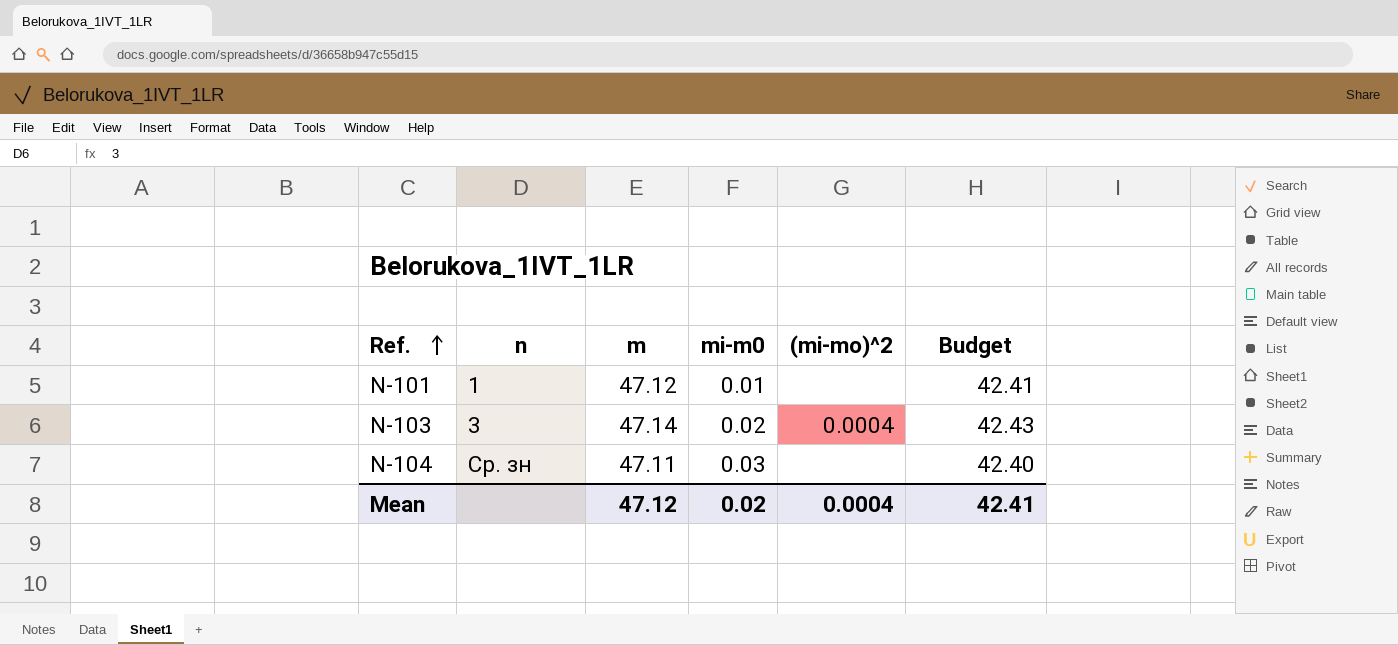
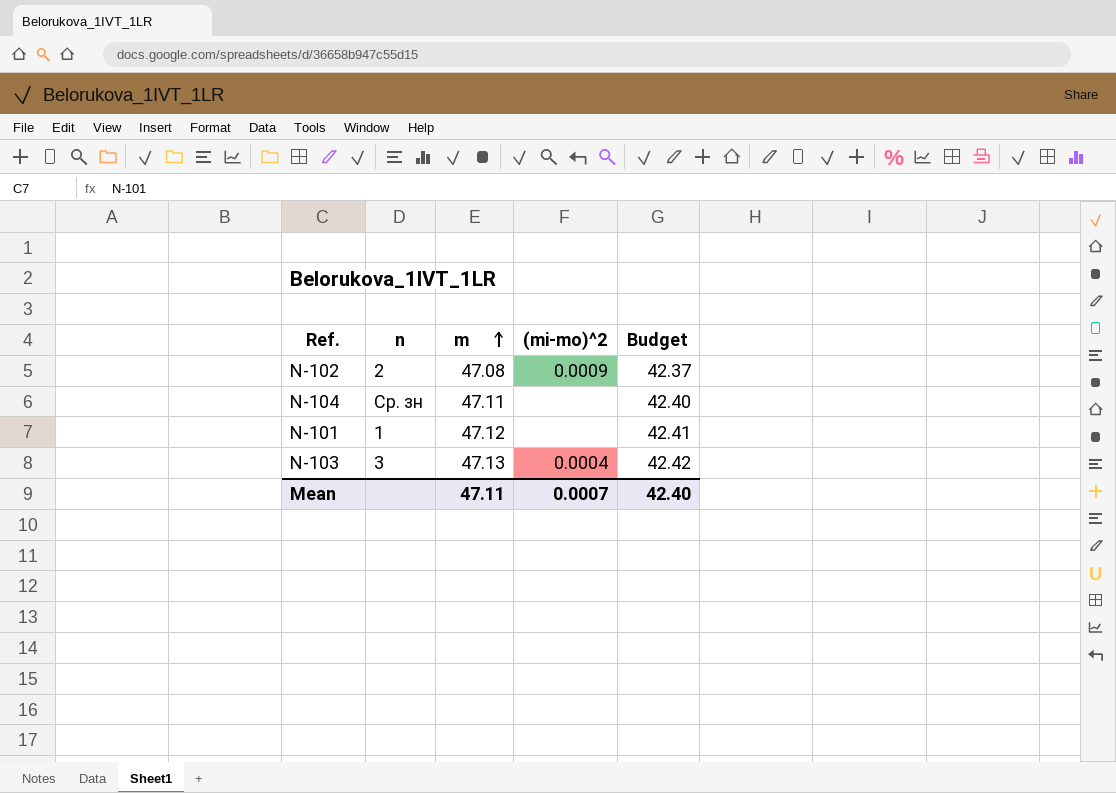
row order: Ref. ascending -> m ascending
column mi-m0 | position: 4 -> none
row N-102: none -> 2 | 47.08 | 0.0009 | 42.37
N-103 | m: 47.14 -> 47.13
N-103 | Budget: 42.43 -> 42.42
Mean | m: 47.12 -> 47.11
Mean | (mi-mo)^2: 0.0004 -> 0.0007
Mean | Budget: 42.41 -> 42.40

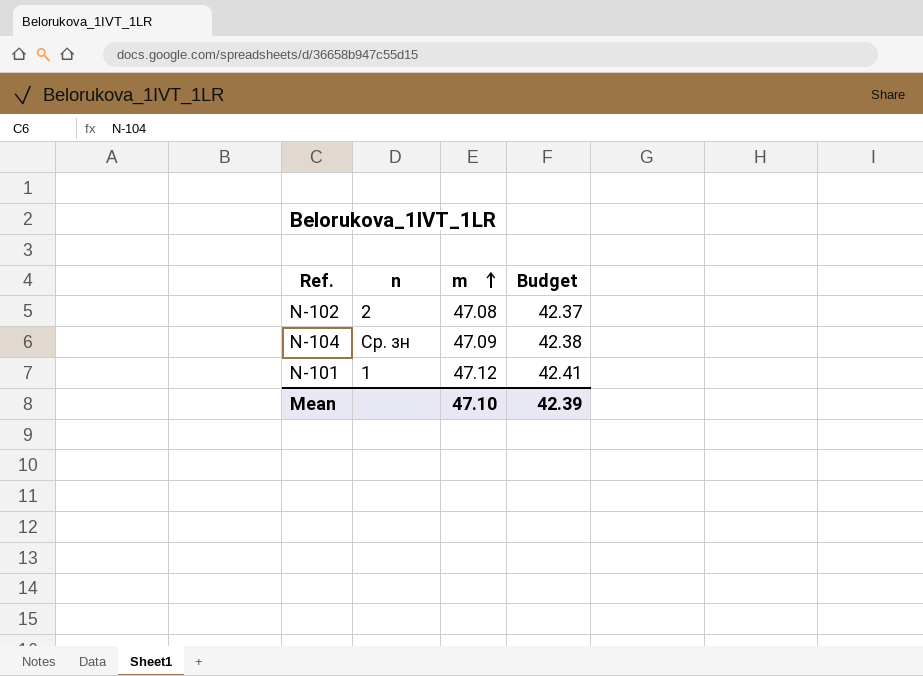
column (mi-mo)^2 | position: 4 -> none
row N-103: 3 | 47.13 | 0.0004 | 42.42 -> none
N-104 | m: 47.11 -> 47.09
N-104 | Budget: 42.40 -> 42.38
Mean | m: 47.11 -> 47.10
Mean | Budget: 42.40 -> 42.39

